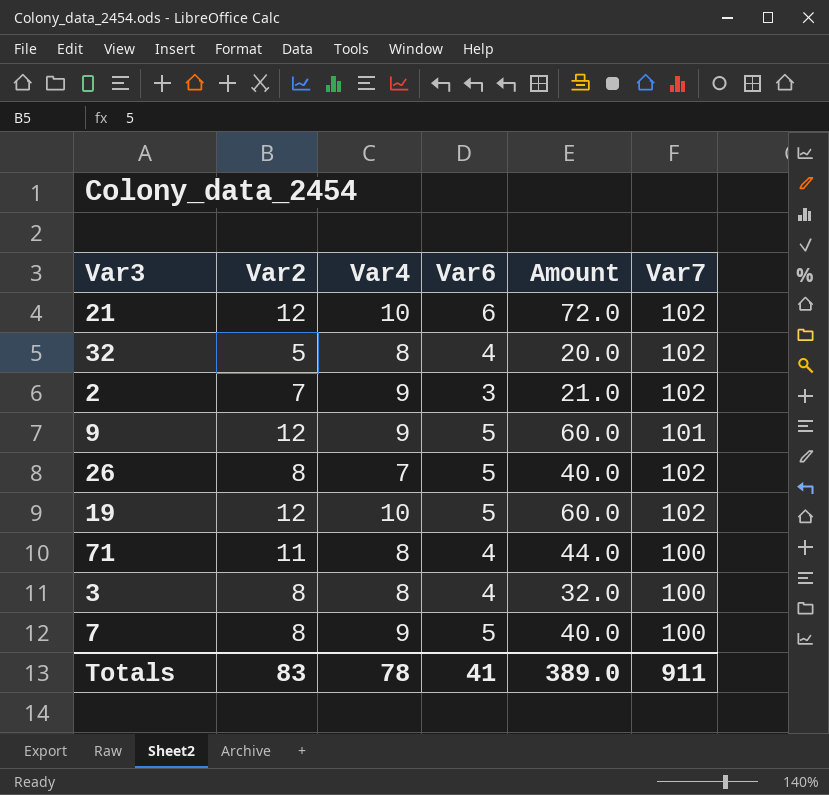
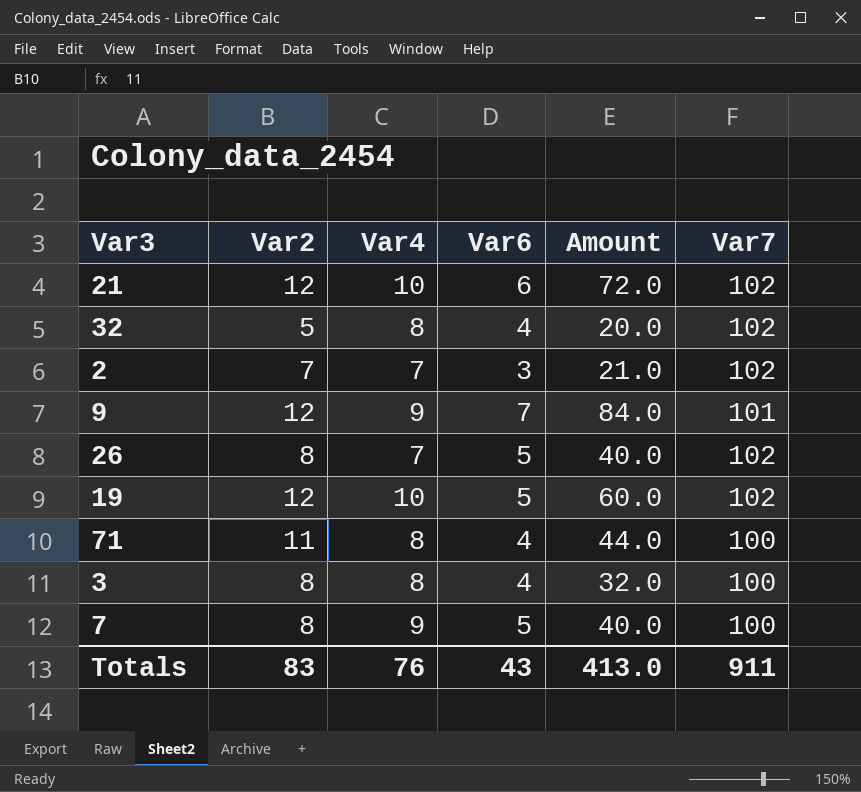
2 | Var4: 9 -> 7
9 | Var6: 5 -> 7
9 | Amount: 60.0 -> 84.0
Totals | Var4: 78 -> 76
Totals | Var6: 41 -> 43
Totals | Amount: 389.0 -> 413.0

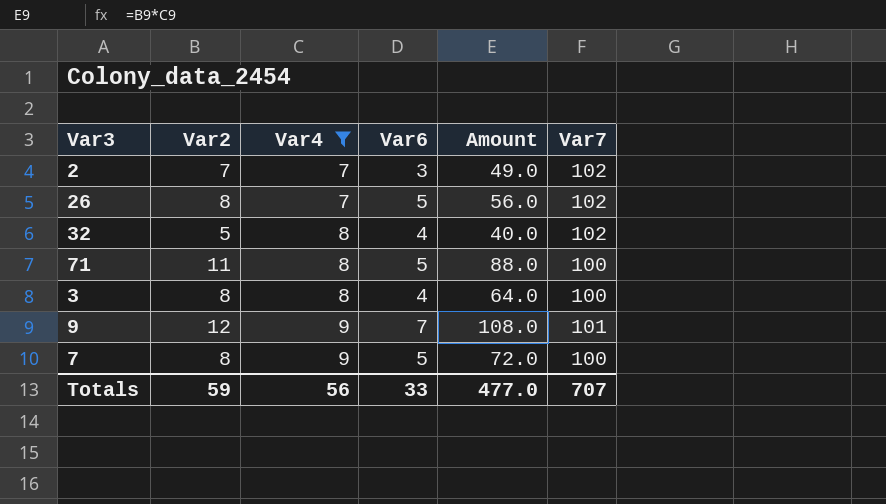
filter: none -> Var4 != 10
row order: none -> Var4 ascending
column Amount | formula: [Var2] * [Var6] -> [Var2] * [Var4]
71 | Var6: 4 -> 5
Totals | Var2: 83 -> 59
Totals | Var4: 76 -> 56
Totals | Var6: 43 -> 33
Totals | Amount: 413.0 -> 477.0
Totals | Var7: 911 -> 707

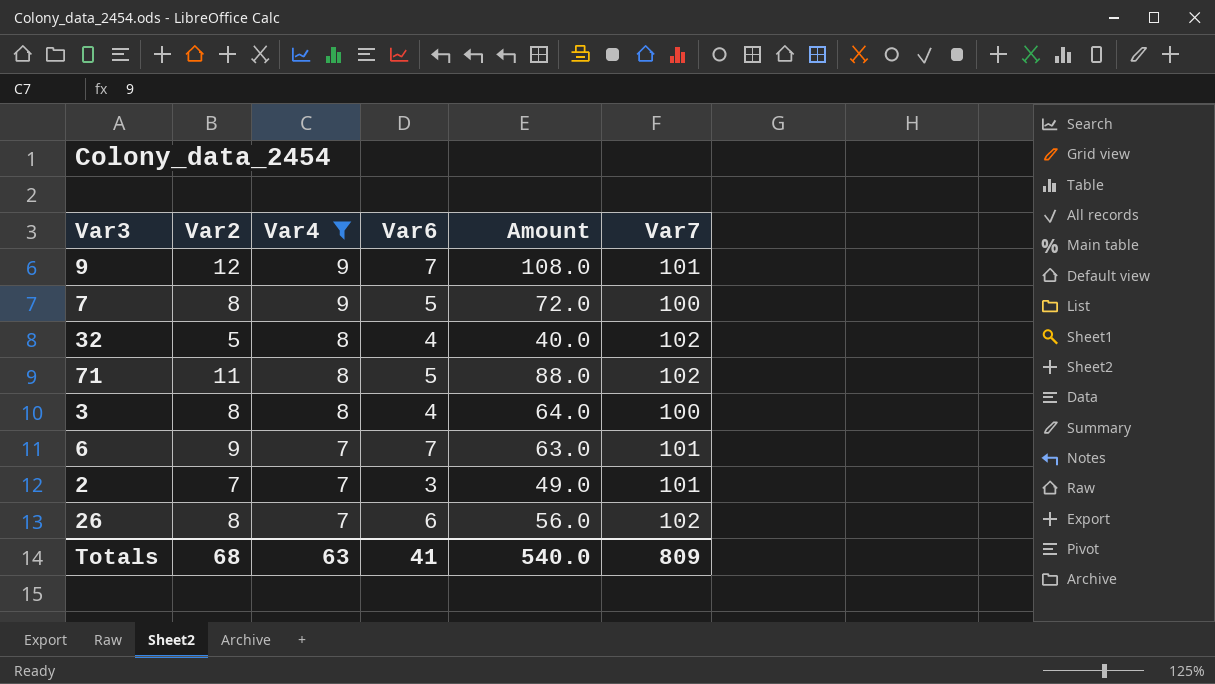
row order: Var4 ascending -> Var4 descending
71 | Var7: 100 -> 102
row 6: none -> 9 | 7 | 7 | 63.0 | 101
2 | Var7: 102 -> 101
26 | Var6: 5 -> 6
Totals | Var2: 59 -> 68
Totals | Var4: 56 -> 63
Totals | Var6: 33 -> 41
Totals | Amount: 477.0 -> 540.0
Totals | Var7: 707 -> 809

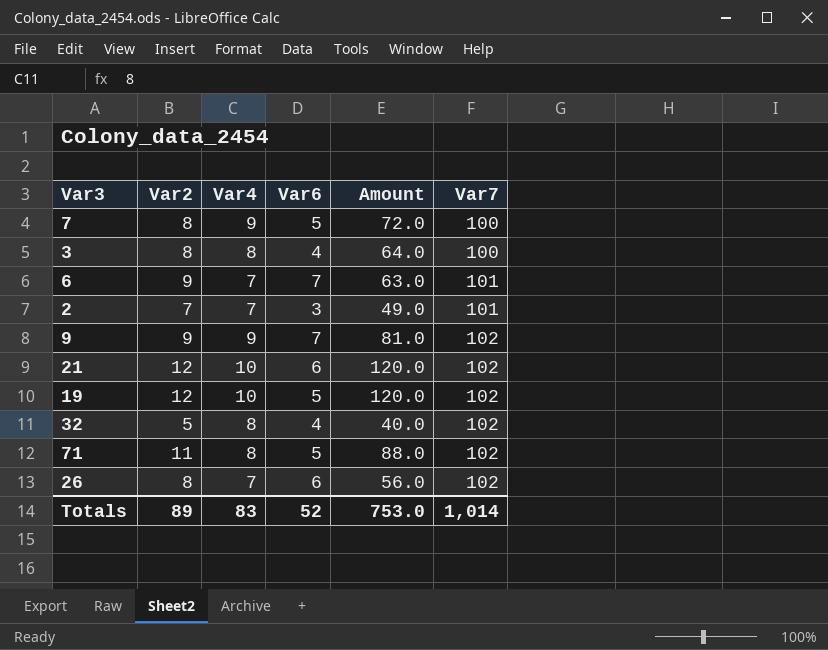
filter: Var4 != 10 -> none
row order: Var4 descending -> Var7 ascending
9 | Var2: 12 -> 9
9 | Amount: 108.0 -> 81.0
9 | Var7: 101 -> 102
Totals | Var2: 68 -> 89
Totals | Var4: 63 -> 83
Totals | Var6: 41 -> 52
Totals | Amount: 540.0 -> 753.0
Totals | Var7: 809 -> 1,014

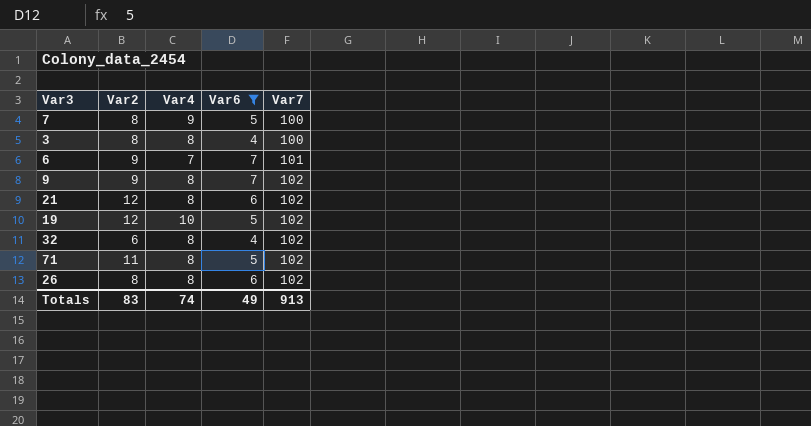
filter: none -> Var6 != 3
column Amount | formula: [Var2] * [Var4] -> none
9 | Var4: 9 -> 8
21 | Var4: 10 -> 8
32 | Var2: 5 -> 6
26 | Var4: 7 -> 8
Totals | Var2: 89 -> 83
Totals | Var4: 83 -> 74
Totals | Var6: 52 -> 49
Totals | Var7: 1,014 -> 913

